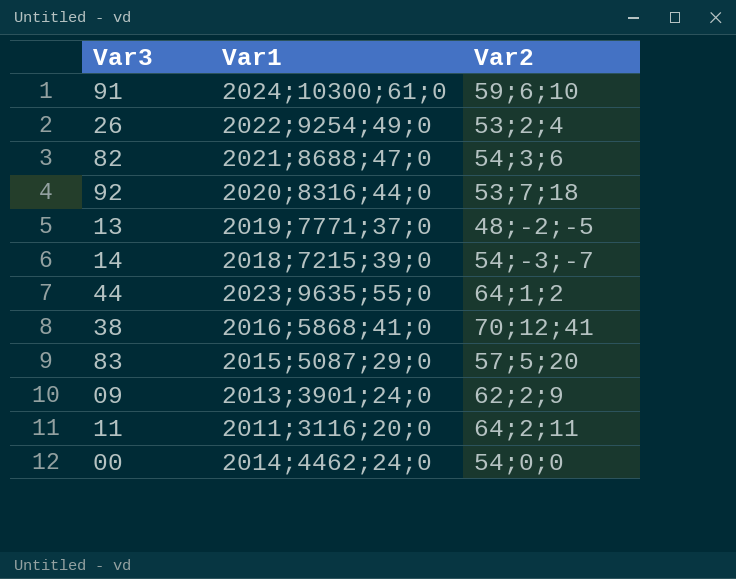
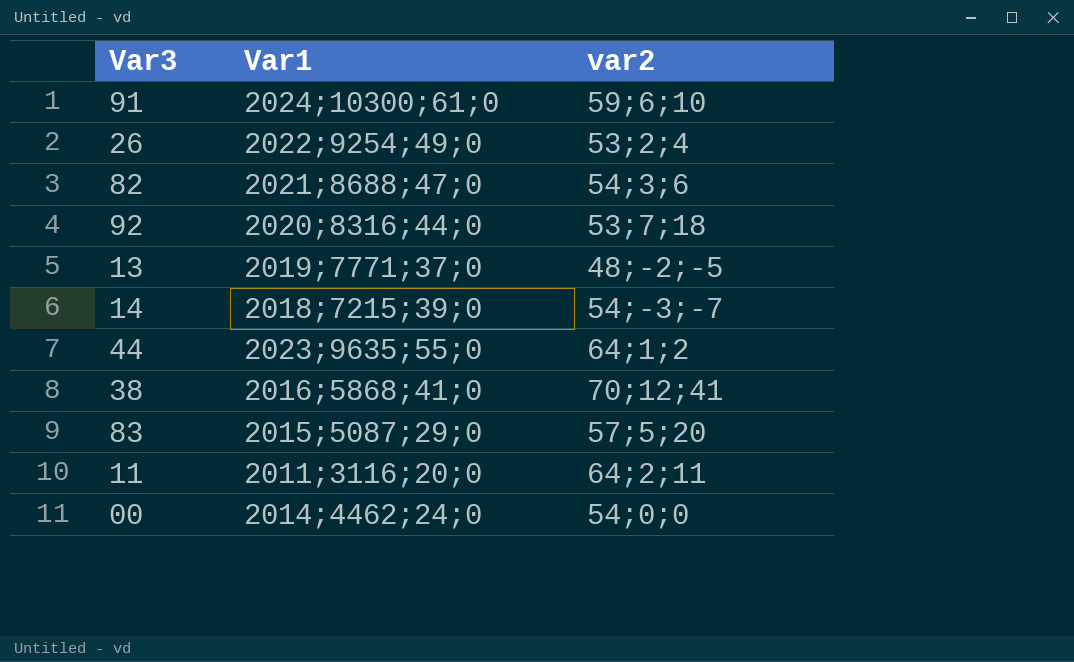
column name: Var2 -> var2
row 09: 2013;3901;24;0 | 62;2;9 -> none

